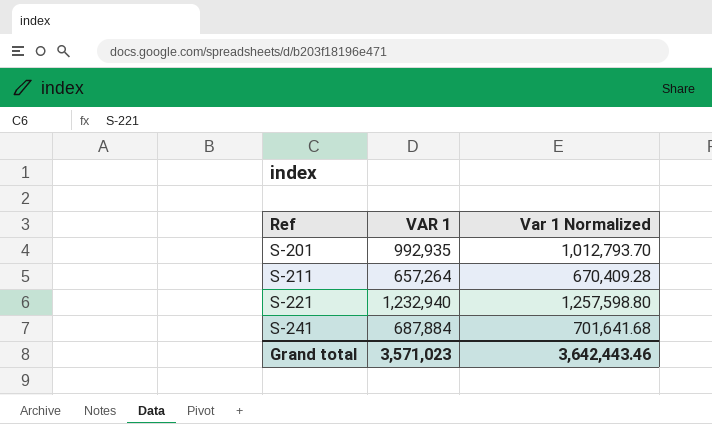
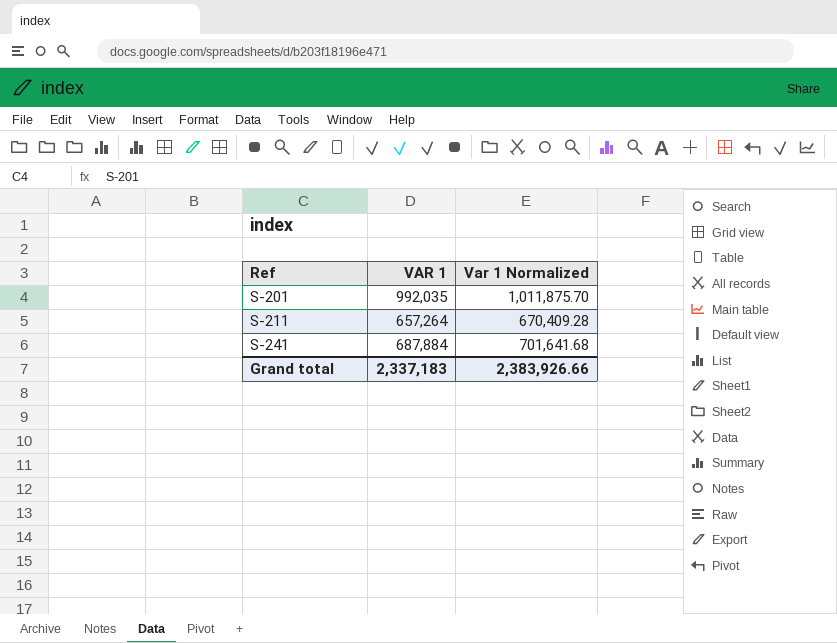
row S-221: 1,232,940 | 1,257,598.80 -> none
S-201 | VAR 1: 992,935 -> 992,035
S-201 | Var 1 Normalized: 1,012,793.70 -> 1,011,875.70
Grand total | VAR 1: 3,571,023 -> 2,337,183
Grand total | Var 1 Normalized: 3,642,443.46 -> 2,383,926.66

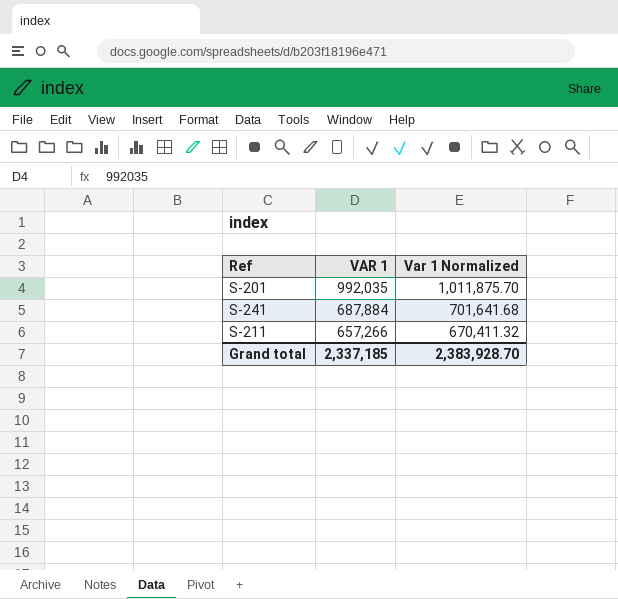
row order: Ref ascending -> VAR 1 descending
S-211 | VAR 1: 657,264 -> 657,266
S-211 | Var 1 Normalized: 670,409.28 -> 670,411.32
Grand total | VAR 1: 2,337,183 -> 2,337,185
Grand total | Var 1 Normalized: 2,383,926.66 -> 2,383,928.70

